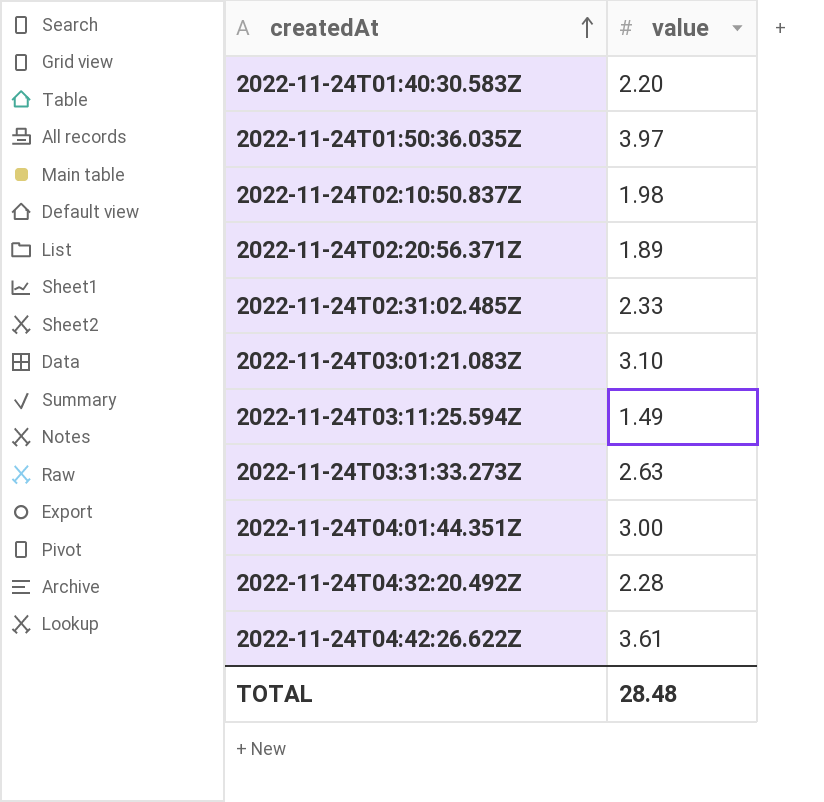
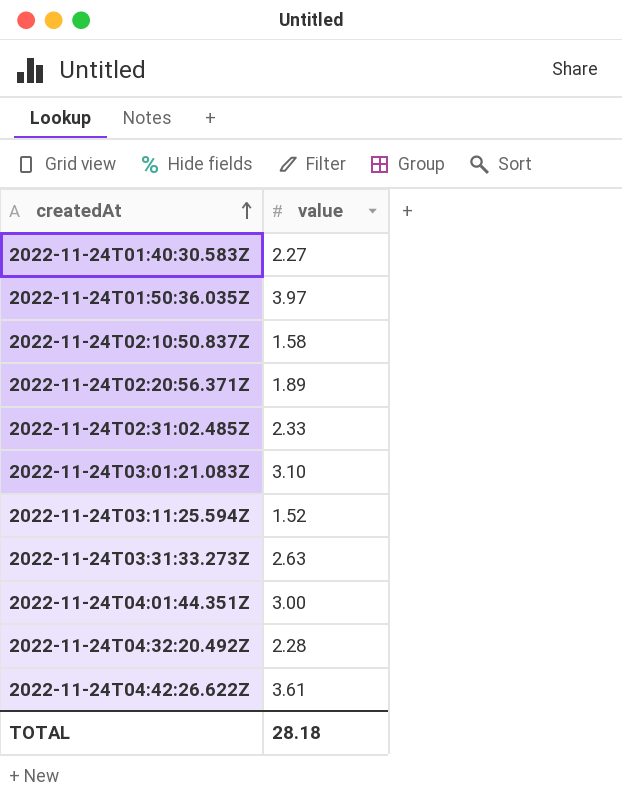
2022-11-24T01:40:30.583Z | value: 2.20 -> 2.27
2022-11-24T02:10:50.837Z | value: 1.98 -> 1.58
2022-11-24T03:11:25.594Z | value: 1.49 -> 1.52
TOTAL | value: 28.48 -> 28.18

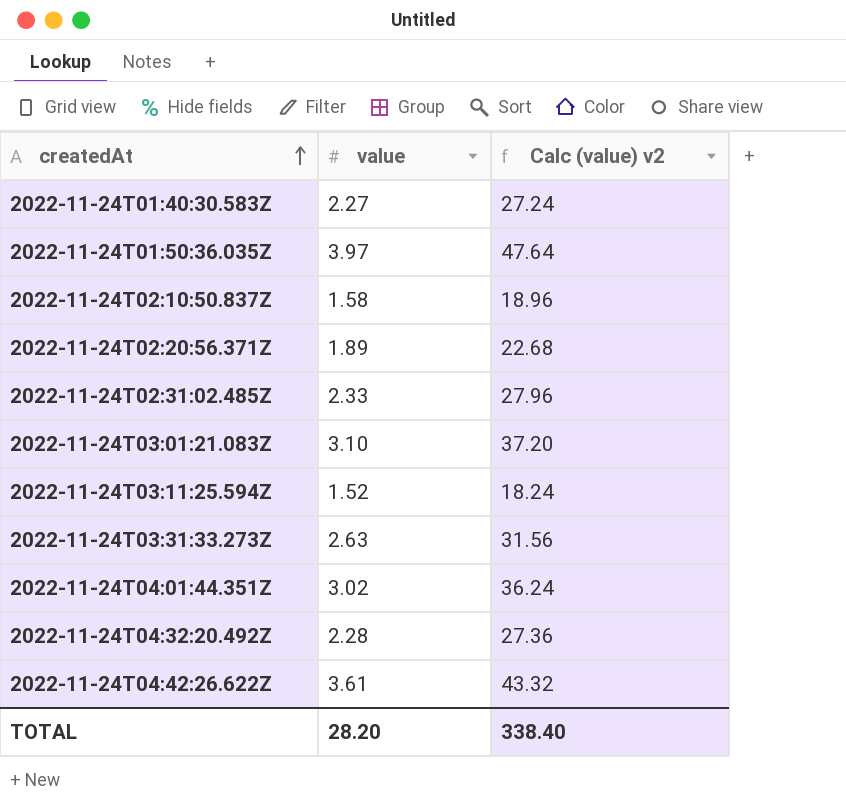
column Calc (value) v2 | formula: none -> [value] * 12
2022-11-24T04:01:44.351Z | value: 3.00 -> 3.02
TOTAL | value: 28.18 -> 28.20

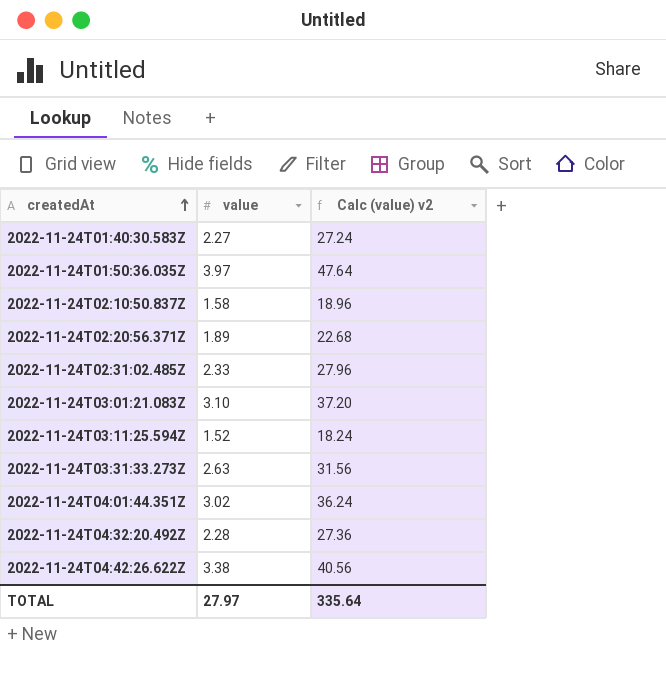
2022-11-24T04:42:26.622Z | value: 3.61 -> 3.38
2022-11-24T04:42:26.622Z | Calc (value) v2: 43.32 -> 40.56
TOTAL | value: 28.20 -> 27.97
TOTAL | Calc (value) v2: 338.40 -> 335.64

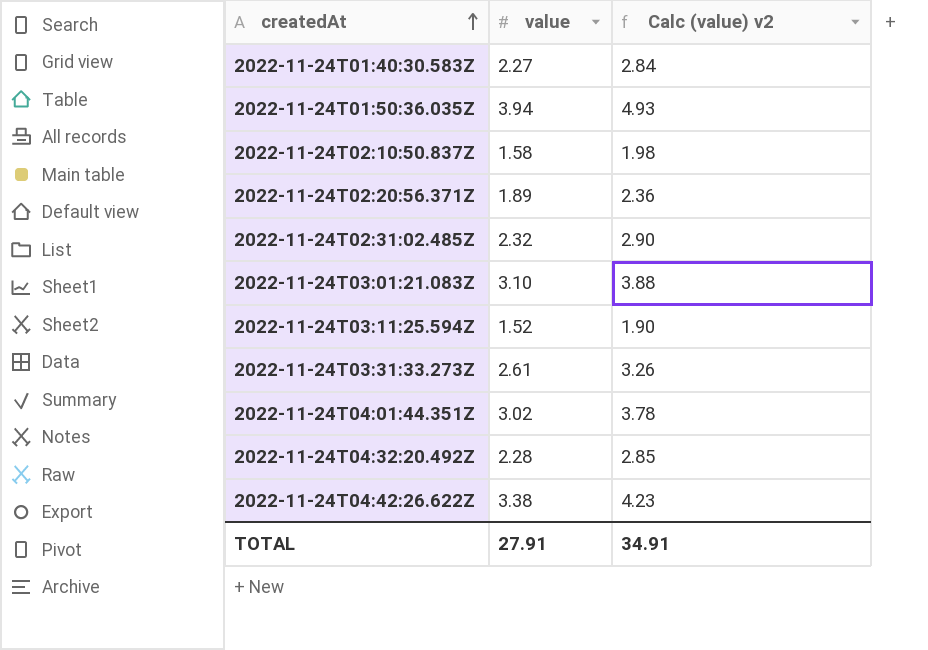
column Calc (value) v2 | formula: [value] * 12 -> [value] * 1.25
2022-11-24T01:50:36.035Z | value: 3.97 -> 3.94
2022-11-24T02:31:02.485Z | value: 2.33 -> 2.32
2022-11-24T03:31:33.273Z | value: 2.63 -> 2.61
TOTAL | value: 27.97 -> 27.91
TOTAL | Calc (value) v2: 335.64 -> 34.91

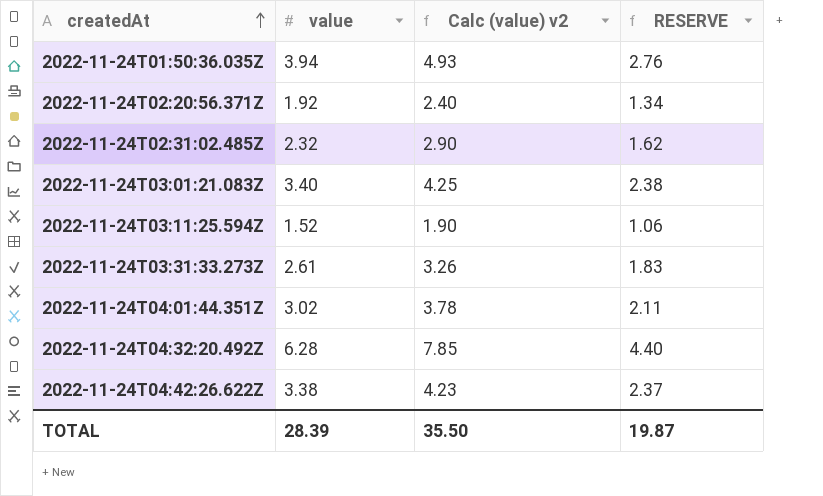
column RESERVE | formula: none -> [value] * 0.7
row 2022-11-24T01:40:30.583Z: 2.27 | 2.84 -> none
row 2022-11-24T02:10:50.837Z: 1.58 | 1.98 -> none
2022-11-24T02:20:56.371Z | value: 1.89 -> 1.92
2022-11-24T02:20:56.371Z | Calc (value) v2: 2.36 -> 2.40
2022-11-24T03:01:21.083Z | value: 3.10 -> 3.40
2022-11-24T03:01:21.083Z | Calc (value) v2: 3.88 -> 4.25
2022-11-24T04:32:20.492Z | value: 2.28 -> 6.28
2022-11-24T04:32:20.492Z | Calc (value) v2: 2.85 -> 7.85
TOTAL | value: 27.91 -> 28.39
TOTAL | Calc (value) v2: 34.91 -> 35.50

